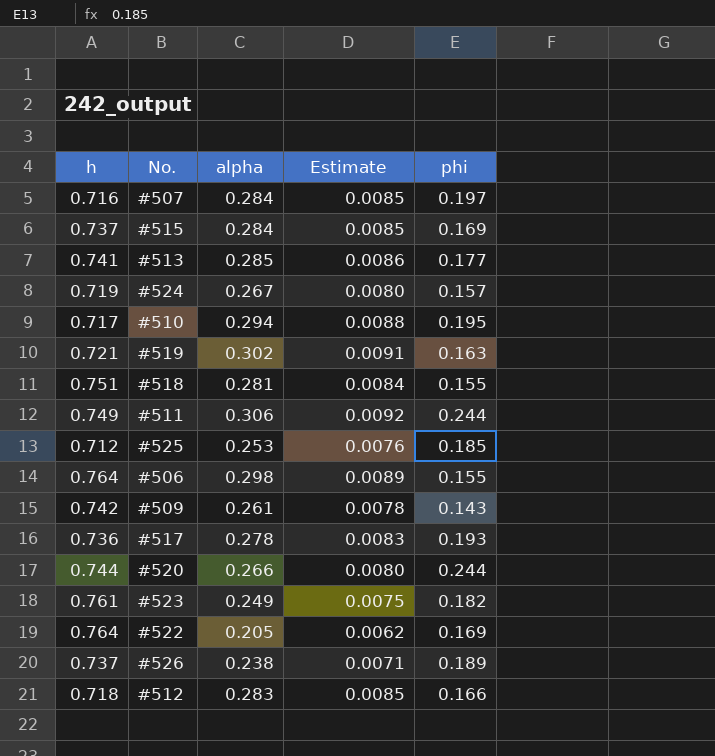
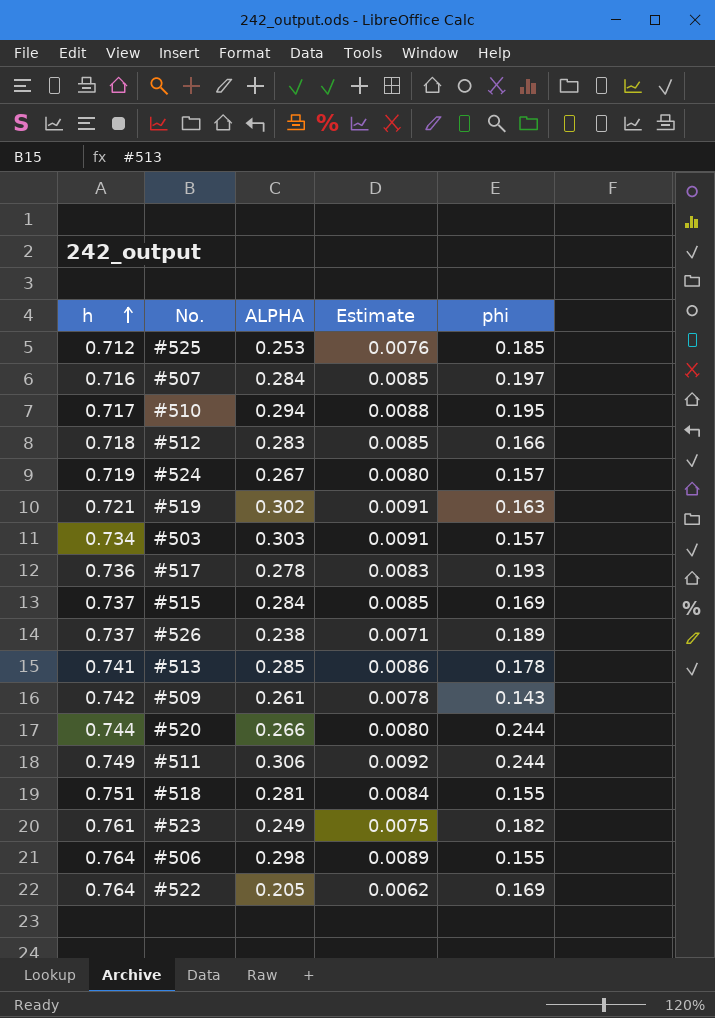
row order: none -> h ascending
column name: alpha -> ALPHA
row #503: none -> 0.734 | 0.303 | 0.0091 | 0.157
#513 | phi: 0.177 -> 0.178

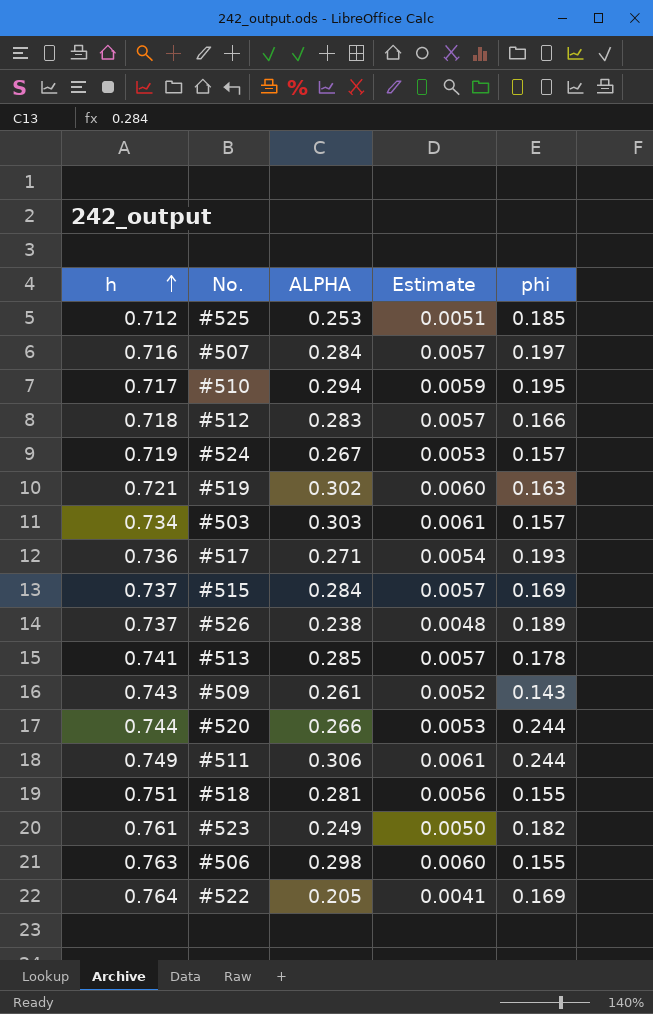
column Estimate | formula: [ALPHA] * 0.03 -> [ALPHA] * 0.02
#517 | ALPHA: 0.278 -> 0.271
#509 | h: 0.742 -> 0.743
#506 | h: 0.764 -> 0.763

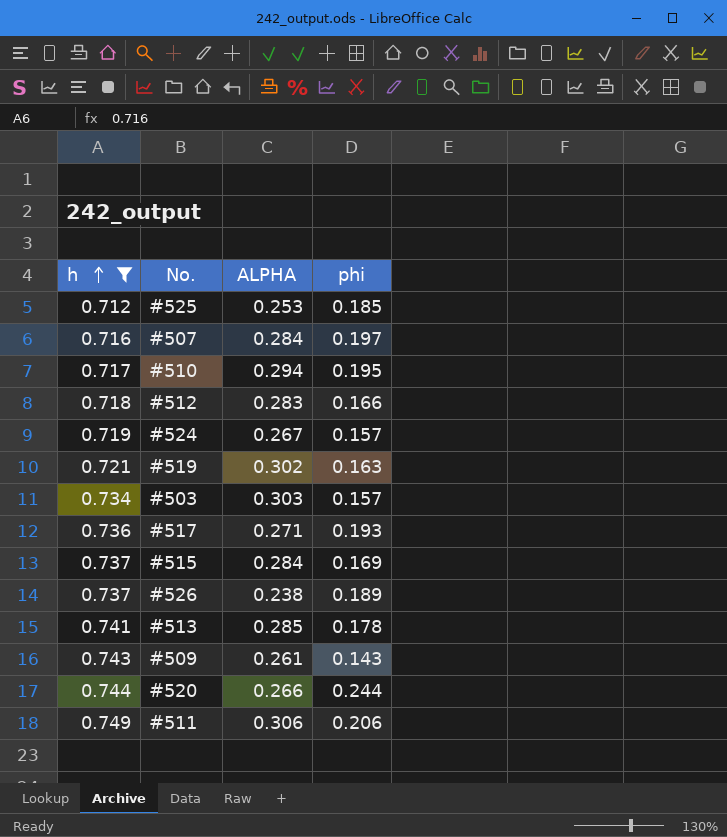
filter: none -> h <= 0.749
column Estimate | formula: [ALPHA] * 0.02 -> none
#511 | phi: 0.244 -> 0.206

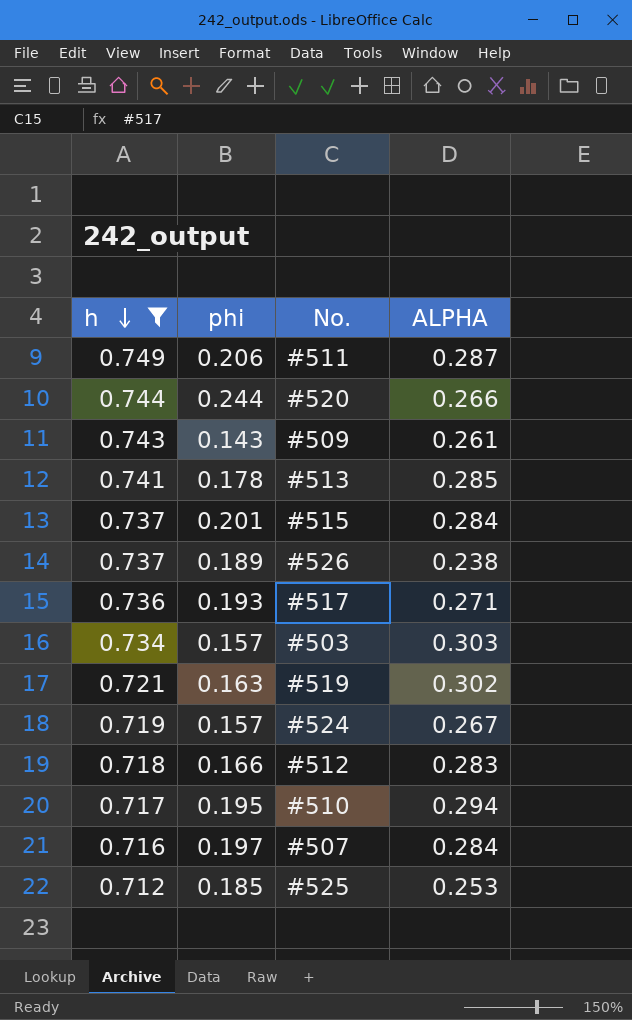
row order: h ascending -> h descending
column phi | position: 4 -> 2
#511 | ALPHA: 0.306 -> 0.287
#515 | phi: 0.169 -> 0.201

